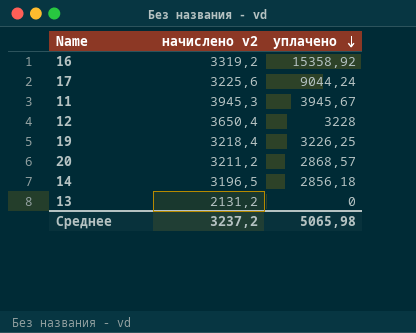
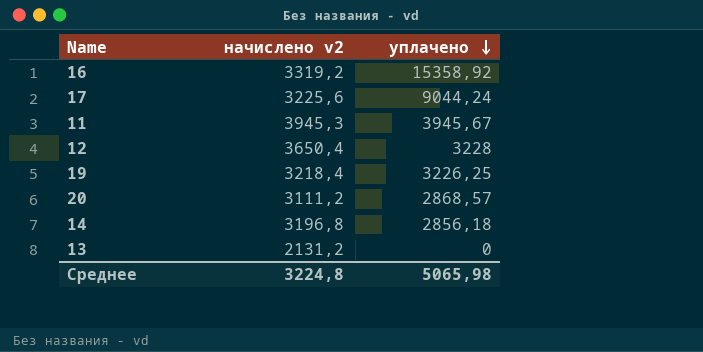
20 | начислено v2: 3211,2 -> 3111,2
14 | начислено v2: 3196,5 -> 3196,8
Среднее | начислено v2: 3237,2 -> 3224,8

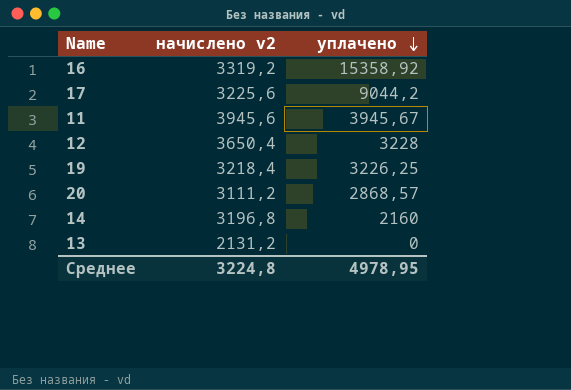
17 | уплачено: 9044,24 -> 9044,2
11 | начислено v2: 3945,3 -> 3945,6
14 | уплачено: 2856,18 -> 2160
Среднее | уплачено: 5065,98 -> 4978,95

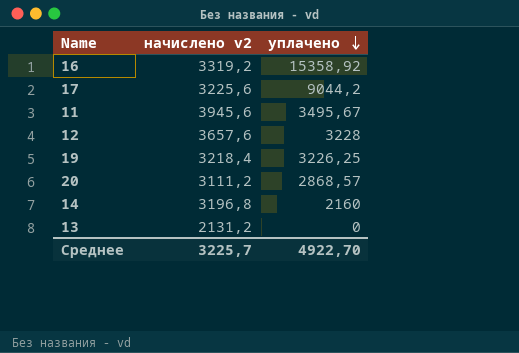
11 | уплачено: 3945,67 -> 3495,67
12 | начислено v2: 3650,4 -> 3657,6
Среднее | начислено v2: 3224,8 -> 3225,7
Среднее | уплачено: 4978,95 -> 4922,70

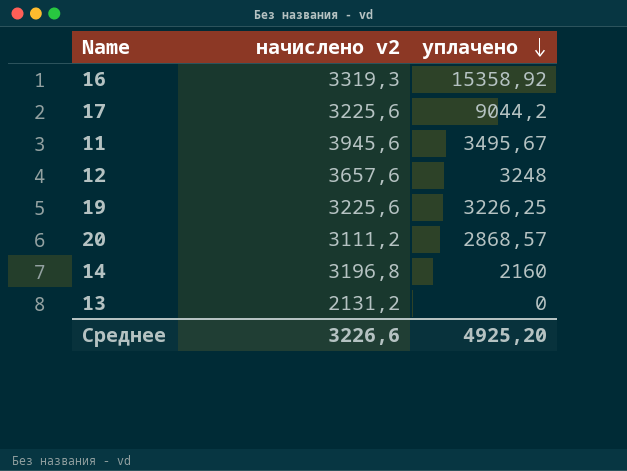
16 | начислено v2: 3319,2 -> 3319,3
12 | уплачено: 3228 -> 3248
19 | начислено v2: 3218,4 -> 3225,6
Среднее | начислено v2: 3225,7 -> 3226,6
Среднее | уплачено: 4922,70 -> 4925,20

